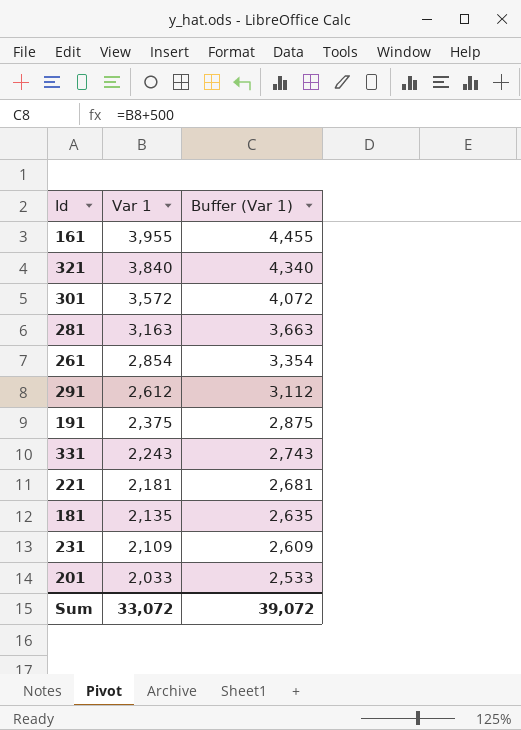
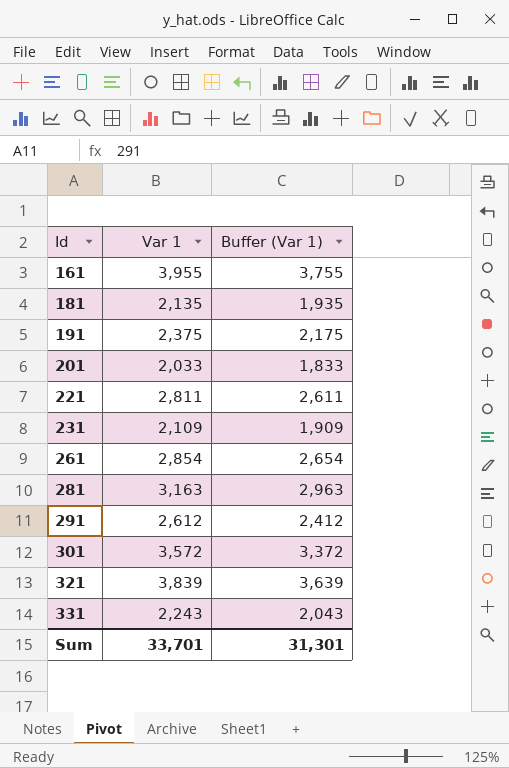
row order: Var 1 descending -> Id ascending
column Buffer (Var 1) | formula: [Var 1] + 500 -> [Var 1] - 200
221 | Var 1: 2,181 -> 2,811
321 | Var 1: 3,840 -> 3,839
Sum | Var 1: 33,072 -> 33,701
Sum | Buffer (Var 1): 39,072 -> 31,301

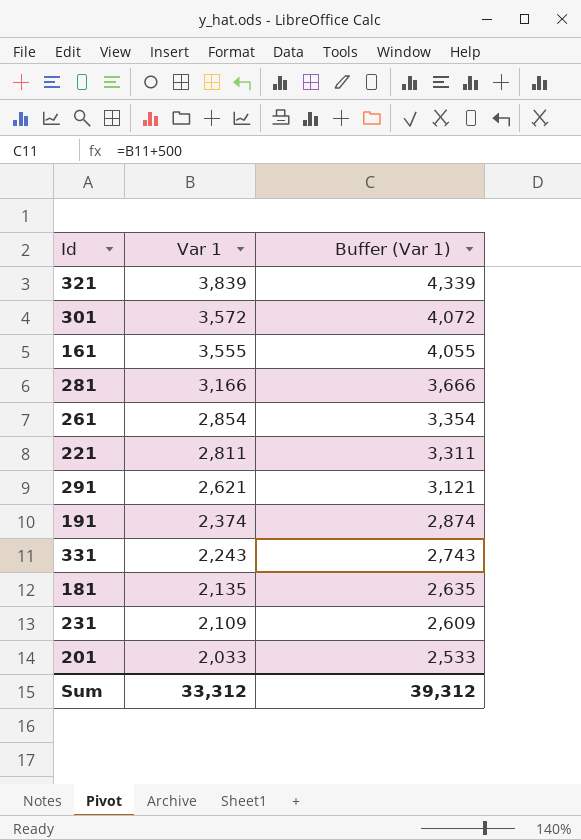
row order: Id ascending -> Var 1 descending
column Buffer (Var 1) | formula: [Var 1] - 200 -> [Var 1] + 500
161 | Var 1: 3,955 -> 3,555
281 | Var 1: 3,163 -> 3,166
291 | Var 1: 2,612 -> 2,621
191 | Var 1: 2,375 -> 2,374
Sum | Var 1: 33,701 -> 33,312
Sum | Buffer (Var 1): 31,301 -> 39,312

